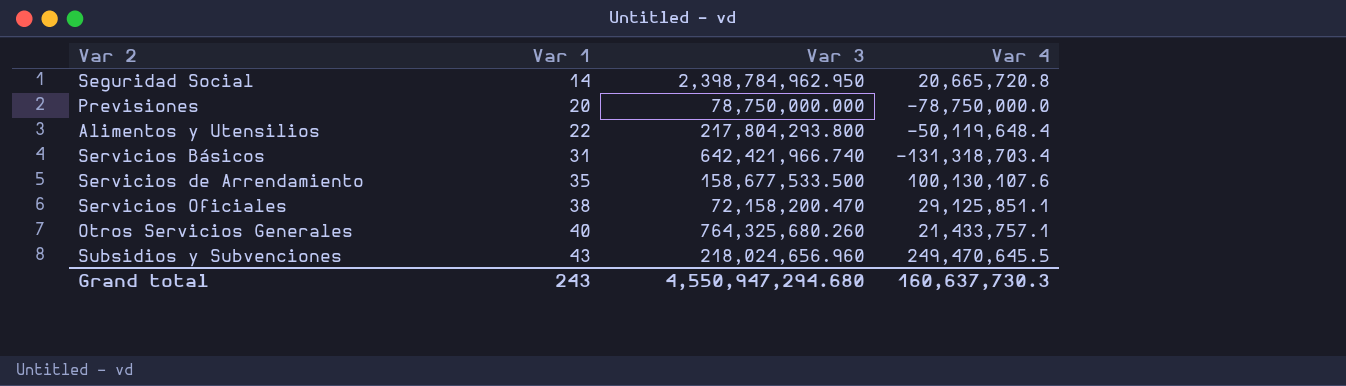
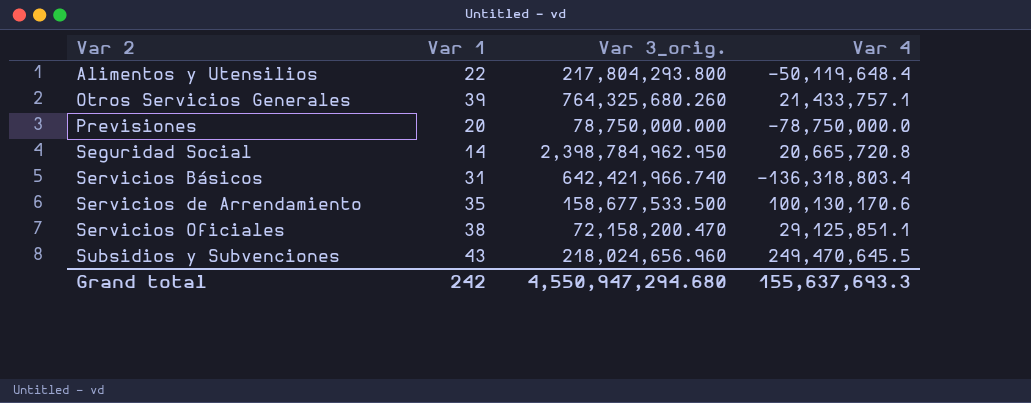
row order: Var 1 ascending -> Var 2 ascending
column name: Var 3 -> Var 3_orig.
Otros Servicios Generales | Var 1: 40 -> 39
Servicios Básicos | Var 4: -131,318,703.4 -> -136,318,803.4
Servicios de Arrendamiento | Var 4: 100,130,107.6 -> 100,130,170.6
Grand total | Var 1: 243 -> 242
Grand total | Var 4: 160,637,730.3 -> 155,637,693.3

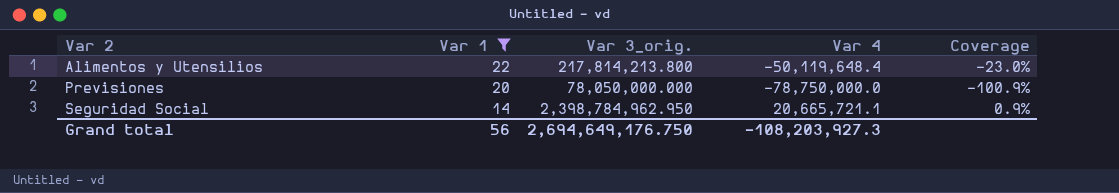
filter: none -> Var 1 <= 22
column Coverage | formula: none -> [Var 4] / [Var 3_orig.]
Alimentos y Utensilios | Var 3_orig.: 217,804,293.800 -> 217,814,213.800
Previsiones | Var 3_orig.: 78,750,000.000 -> 78,050,000.000
Seguridad Social | Var 4: 20,665,720.8 -> 20,665,721.1
Grand total | Var 1: 242 -> 56
Grand total | Var 3_orig.: 4,550,947,294.680 -> 2,694,649,176.750
Grand total | Var 4: 155,637,693.3 -> -108,203,927.3

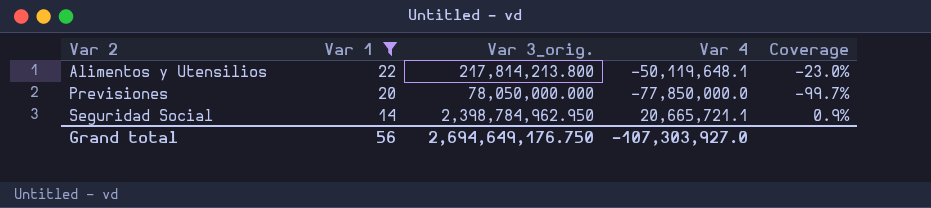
Alimentos y Utensilios | Var 4: -50,119,648.4 -> -50,119,648.1
Previsiones | Var 4: -78,750,000.0 -> -77,850,000.0
Previsiones | Coverage: -100.9% -> -99.7%
Grand total | Var 4: -108,203,927.3 -> -107,303,927.0

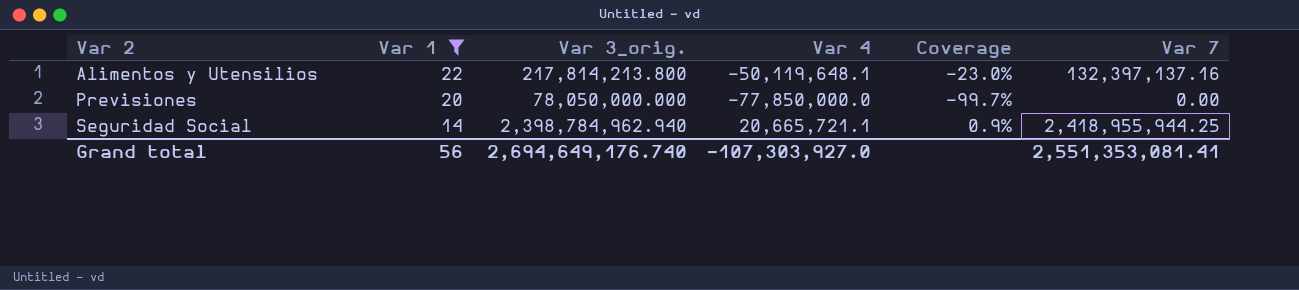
column Var 7 | position: none -> 6
Seguridad Social | Var 3_orig.: 2,398,784,962.950 -> 2,398,784,962.940
Grand total | Var 3_orig.: 2,694,649,176.750 -> 2,694,649,176.740

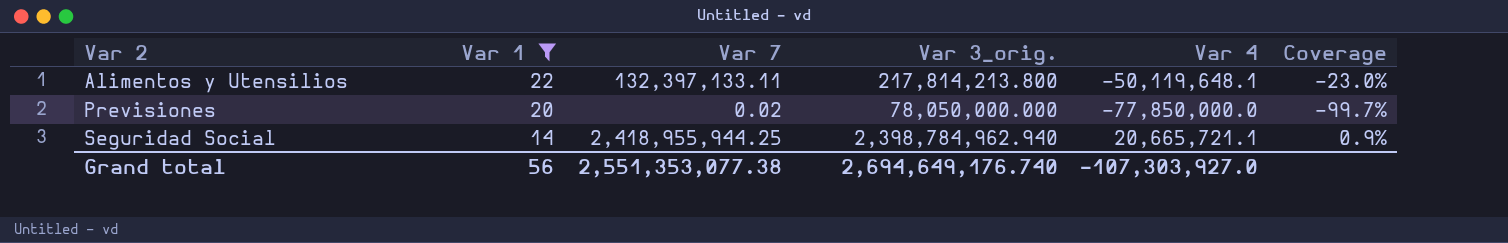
column Var 7 | position: 6 -> 3
Alimentos y Utensilios | Var 7: 132,397,137.16 -> 132,397,133.11
Previsiones | Var 7: 0.00 -> 0.02
Grand total | Var 7: 2,551,353,081.41 -> 2,551,353,077.38

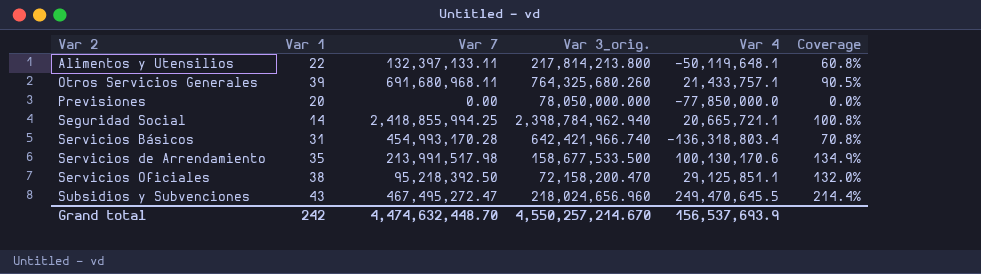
filter: Var 1 <= 22 -> none
column Coverage | formula: [Var 4] / [Var 3_orig.] -> [Var 7] / [Var 3_orig.]
Previsiones | Var 7: 0.02 -> 0.00
Seguridad Social | Var 7: 2,418,955,944.25 -> 2,418,855,994.25
Grand total | Var 1: 56 -> 242
Grand total | Var 7: 2,551,353,077.38 -> 4,474,632,448.70
Grand total | Var 3_orig.: 2,694,649,176.740 -> 4,550,257,214.670
Grand total | Var 4: -107,303,927.0 -> 156,537,693.9

